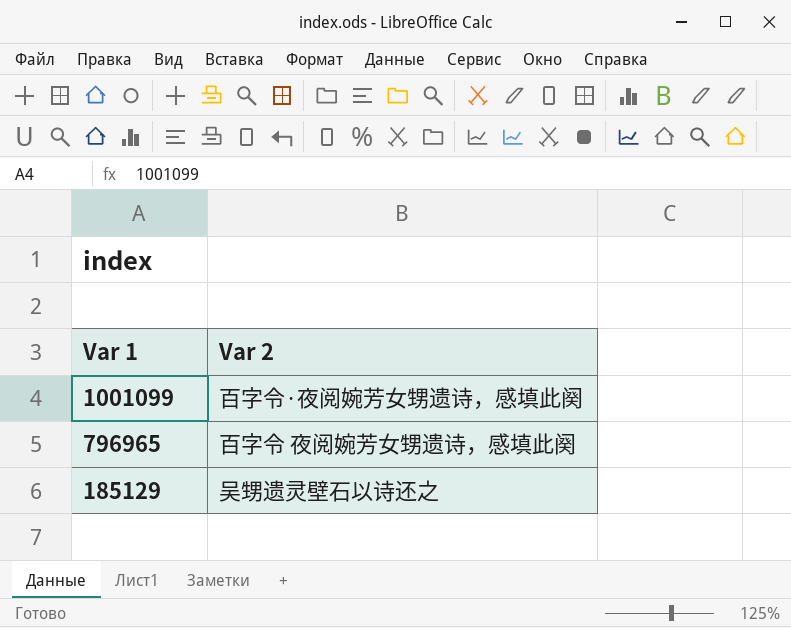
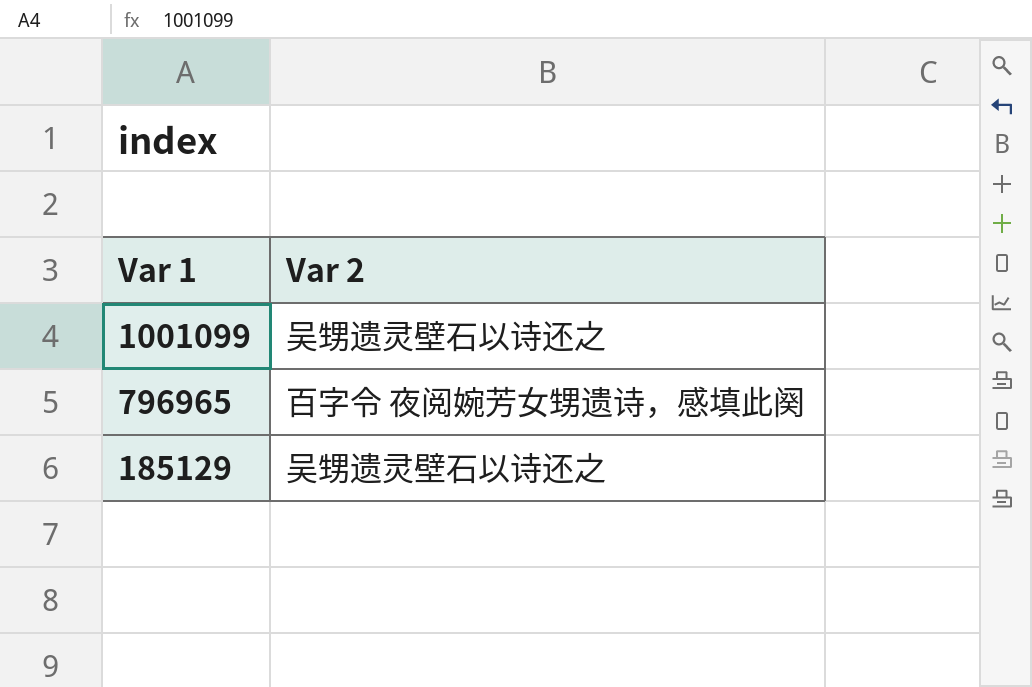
1001099 | Var 2: 百字令·夜阅婉芳女甥遗诗，感填此阕 -> 吴甥遗灵壁石以诗还之

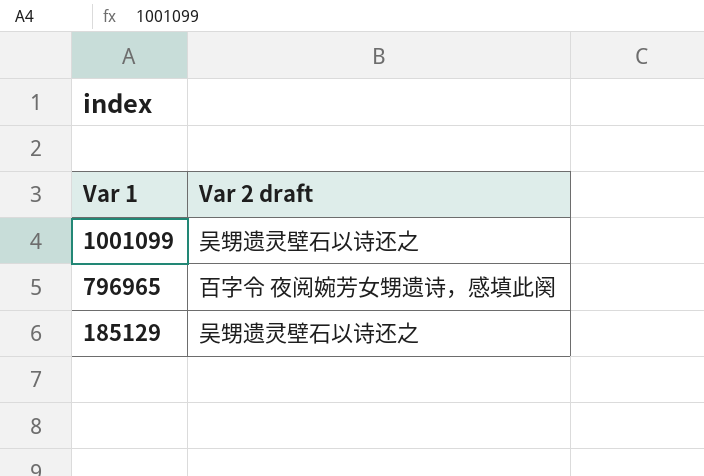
column name: Var 2 -> Var 2 draft

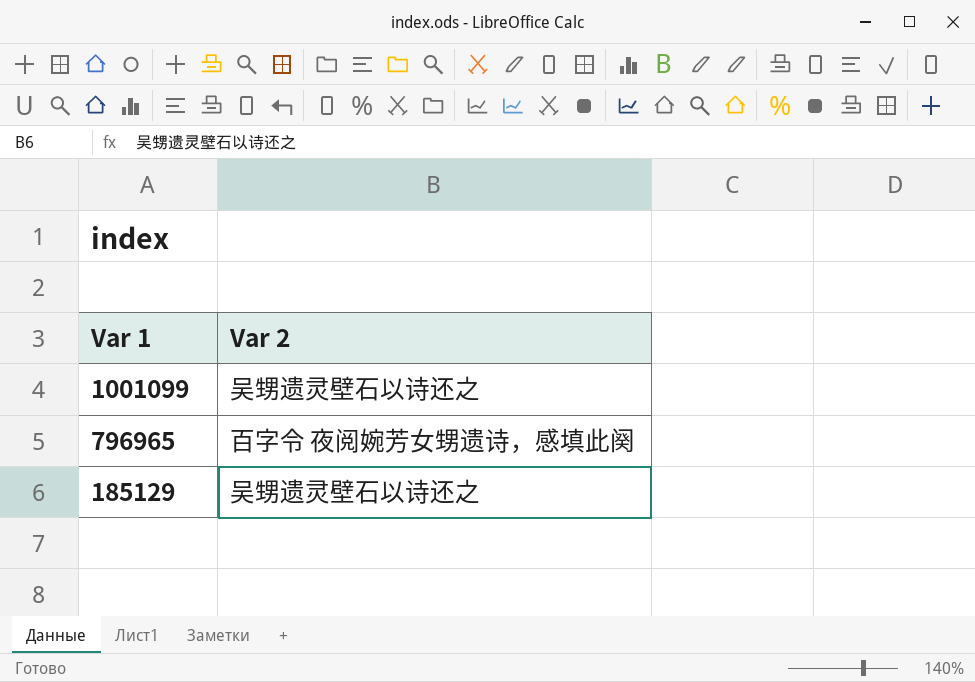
column name: Var 2 draft -> Var 2

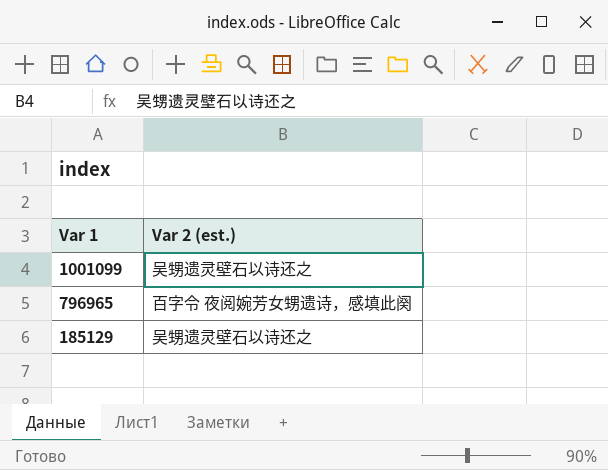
column name: Var 2 -> Var 2 (est.)

